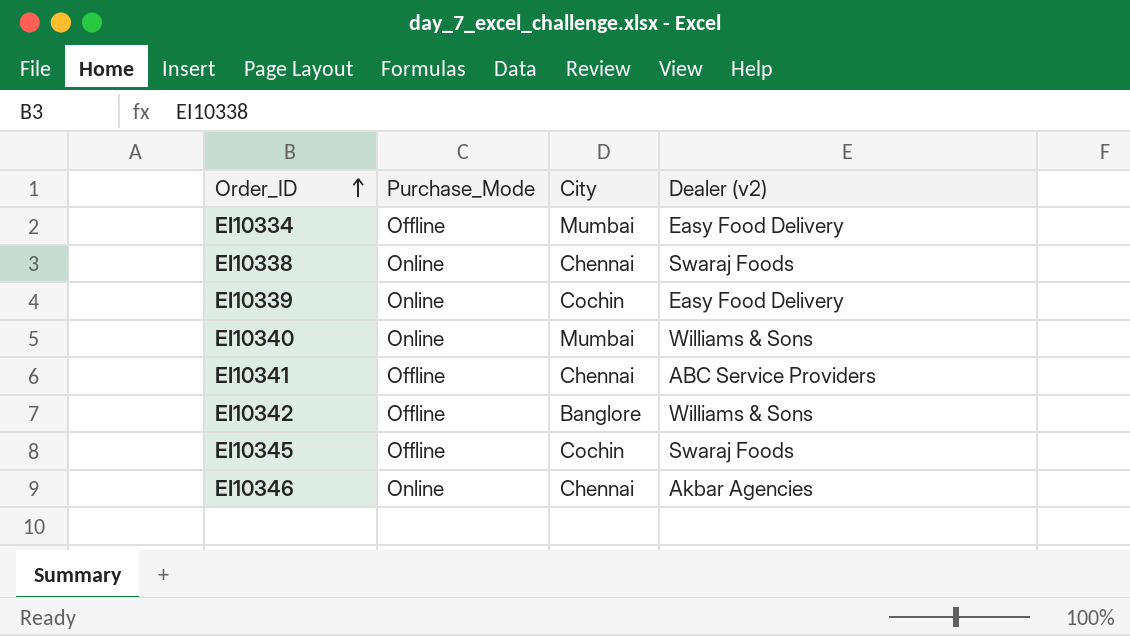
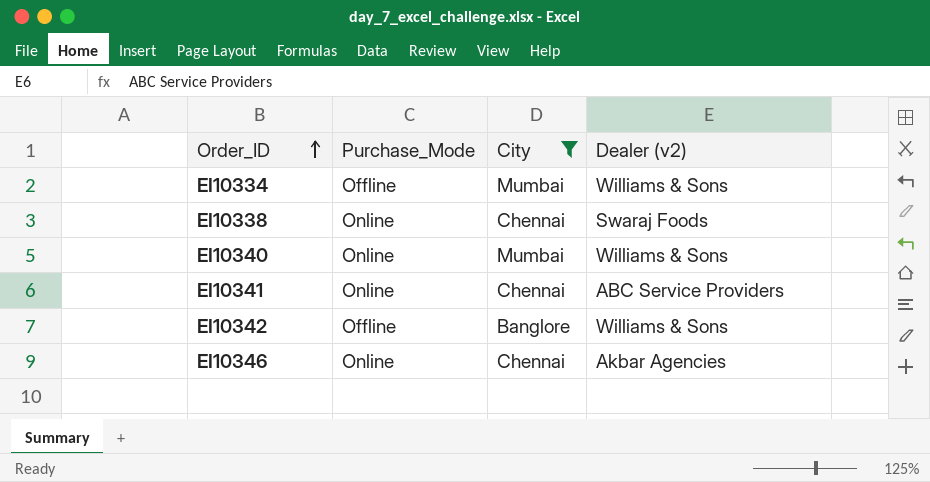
filter: none -> City != Cochin
EI10334 | Dealer (v2): Easy Food Delivery -> Williams & Sons
EI10341 | Purchase_Mode: Offline -> Online

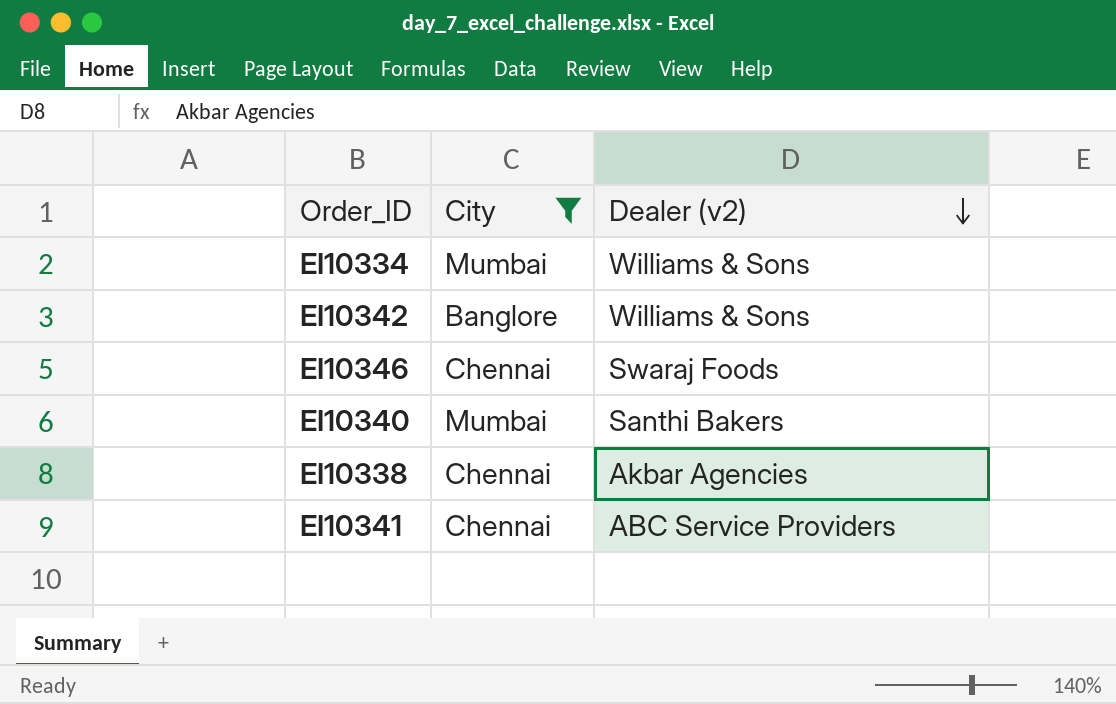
row order: Order_ID ascending -> Dealer (v2) descending
column Purchase_Mode | position: 2 -> none
EI10346 | Dealer (v2): Akbar Agencies -> Swaraj Foods
EI10340 | Dealer (v2): Williams & Sons -> Santhi Bakers
EI10338 | Dealer (v2): Swaraj Foods -> Akbar Agencies

